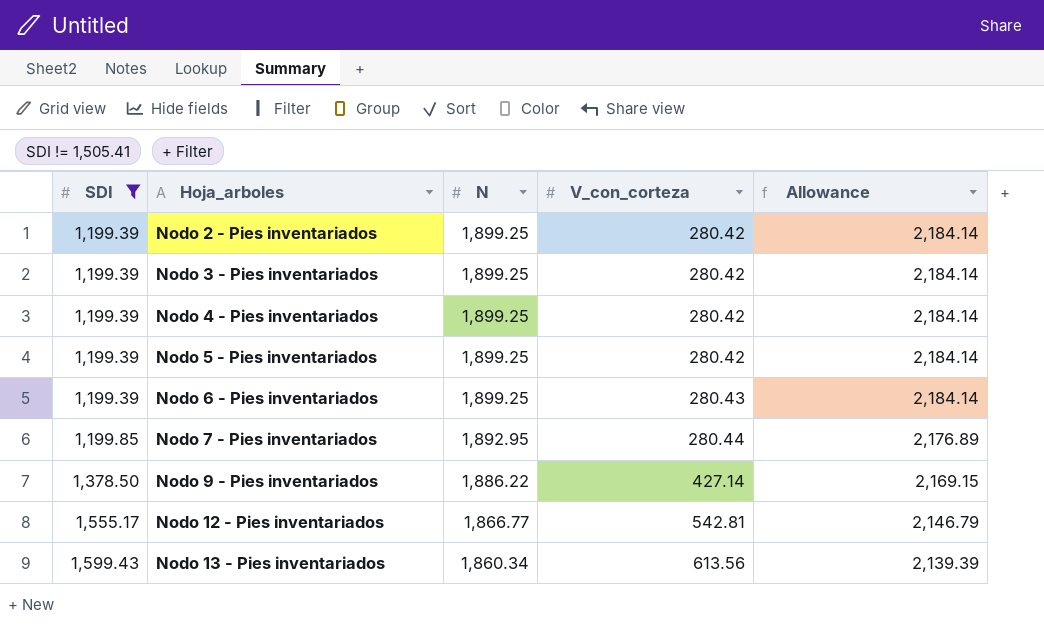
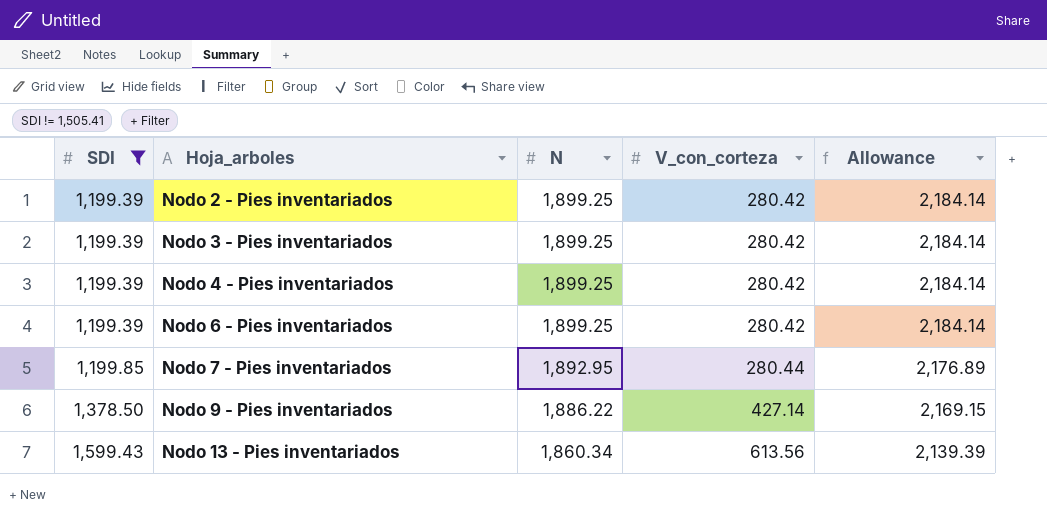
row Nodo 5 - Pies inventariados: 1,199.39 | 1,899.25 | 280.42 | 2,184.14 -> none
row Nodo 12 - Pies inventariados: 1,555.17 | 1,866.77 | 542.81 | 2,146.79 -> none
Nodo 6 - Pies inventariados | V_con_corteza: 280.43 -> 280.42

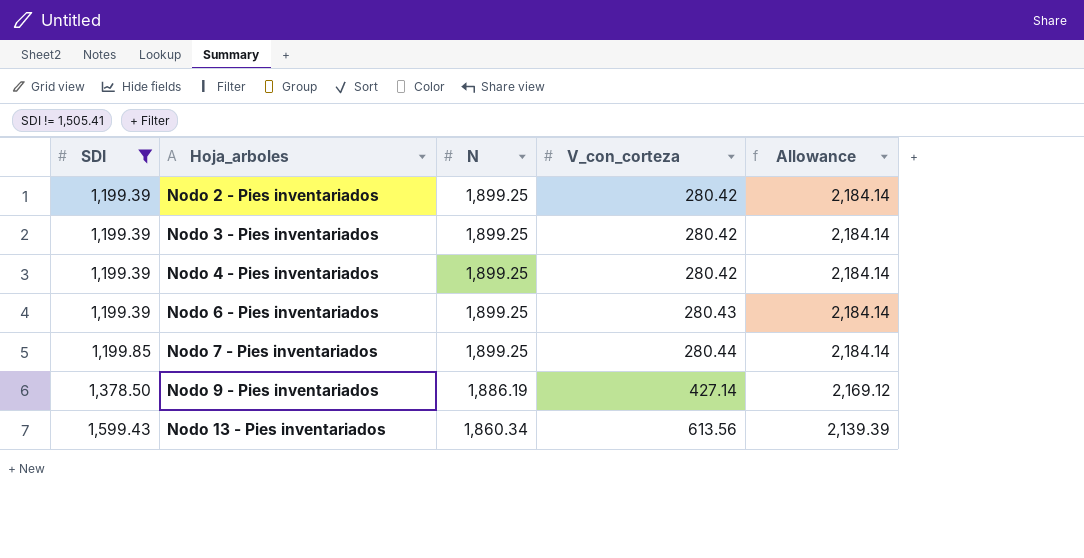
Nodo 6 - Pies inventariados | V_con_corteza: 280.42 -> 280.43
Nodo 7 - Pies inventariados | N: 1,892.95 -> 1,899.25
Nodo 7 - Pies inventariados | Allowance: 2,176.89 -> 2,184.14
Nodo 9 - Pies inventariados | N: 1,886.22 -> 1,886.19
Nodo 9 - Pies inventariados | Allowance: 2,169.15 -> 2,169.12

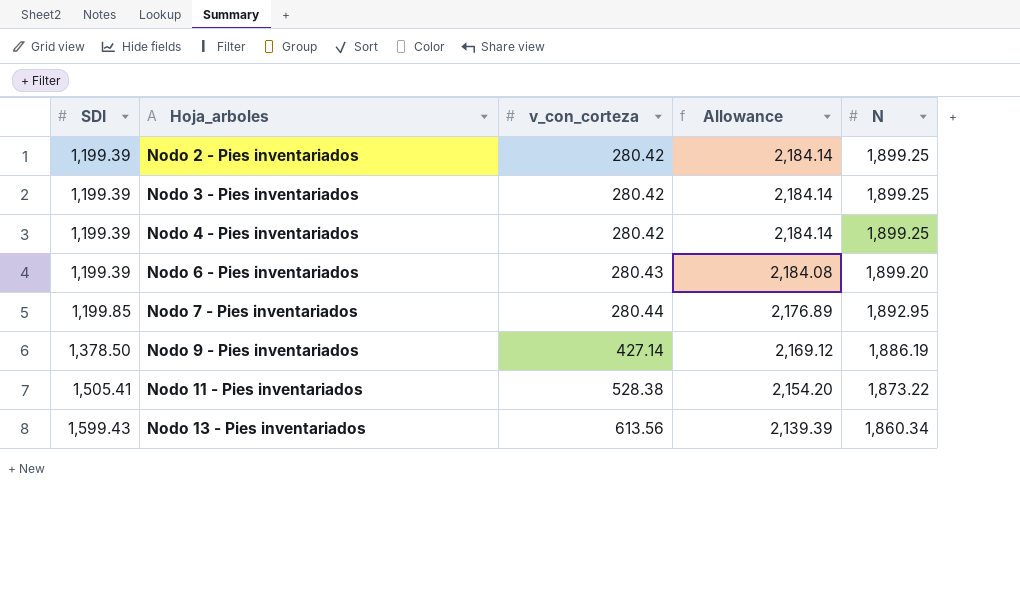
filter: SDI != 1,505.41 -> none
column name: V_con_corteza -> v_con_corteza
column N | position: 3 -> 5
Nodo 6 - Pies inventariados | Allowance: 2,184.14 -> 2,184.08
Nodo 6 - Pies inventariados | N: 1,899.25 -> 1,899.20
Nodo 7 - Pies inventariados | Allowance: 2,184.14 -> 2,176.89
Nodo 7 - Pies inventariados | N: 1,899.25 -> 1,892.95

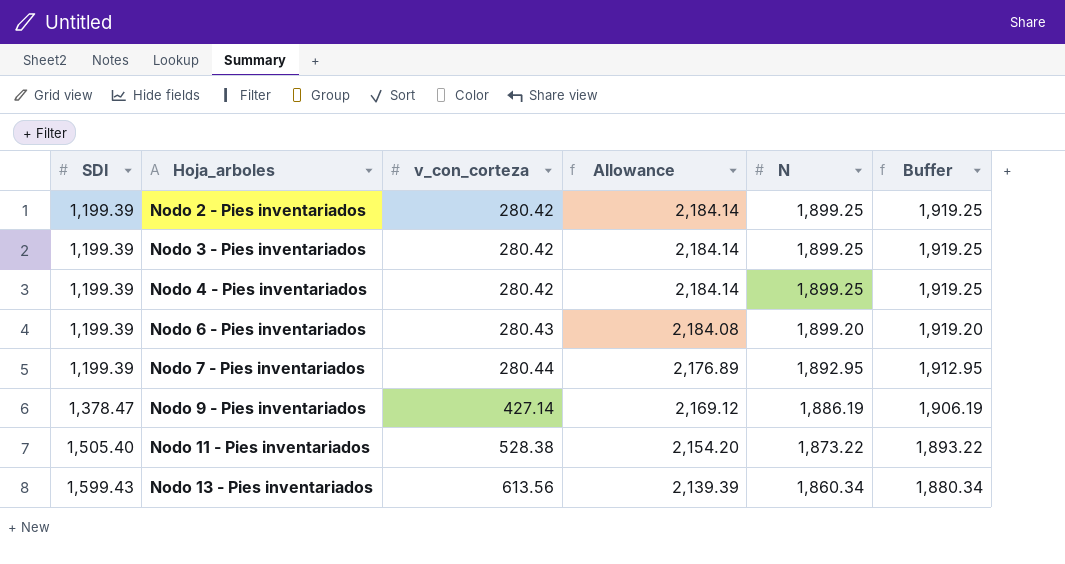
column Buffer | formula: none -> [N] + 20
Nodo 7 - Pies inventariados | SDI: 1,199.85 -> 1,199.39
Nodo 9 - Pies inventariados | SDI: 1,378.50 -> 1,378.47
Nodo 11 - Pies inventariados | SDI: 1,505.41 -> 1,505.40

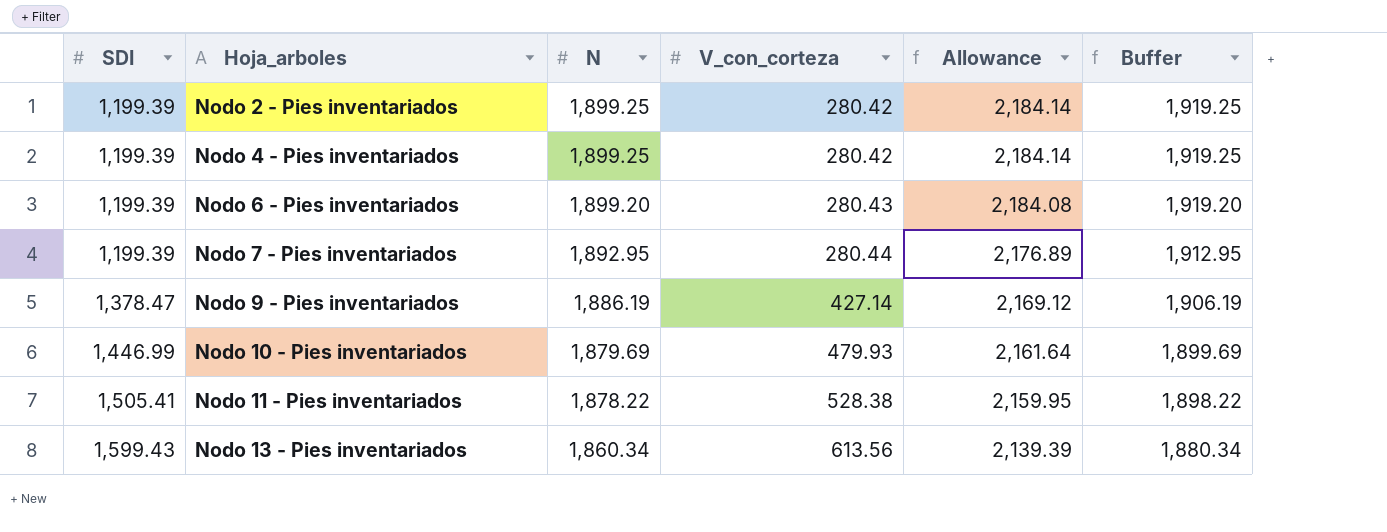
column N | position: 5 -> 3
column name: v_con_corteza -> V_con_corteza
row Nodo 3 - Pies inventariados: 1,199.39 | 280.42 | 2,184.14 | 1,899.25 | 1,919.25 -> none
row Nodo 10 - Pies inventariados: none -> 1,446.99 | 1,879.69 | 479.93 | 2,161.64 | 1,899.69
Nodo 11 - Pies inventariados | SDI: 1,505.40 -> 1,505.41
Nodo 11 - Pies inventariados | N: 1,873.22 -> 1,878.22
Nodo 11 - Pies inventariados | Allowance: 2,154.20 -> 2,159.95
Nodo 11 - Pies inventariados | Buffer: 1,893.22 -> 1,898.22

